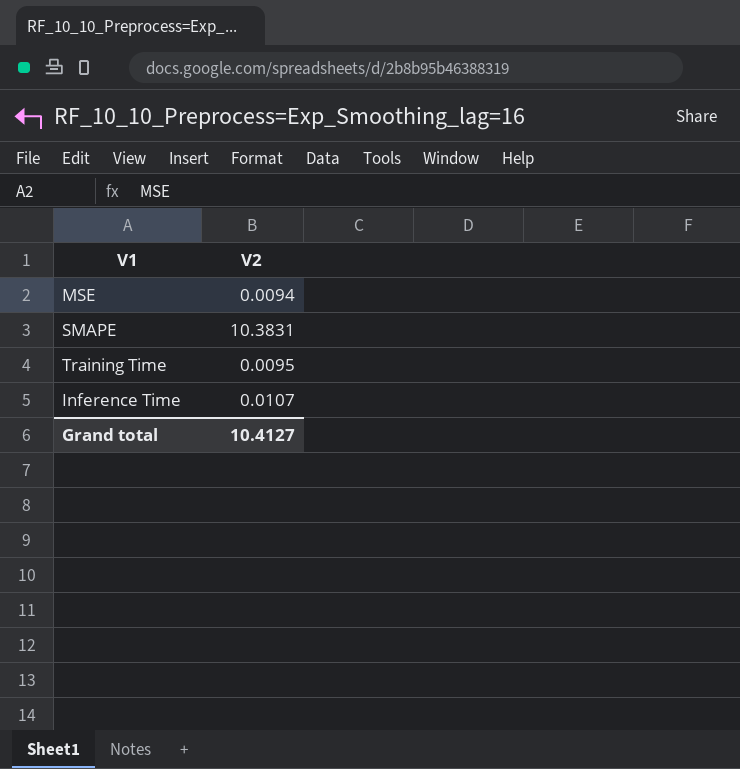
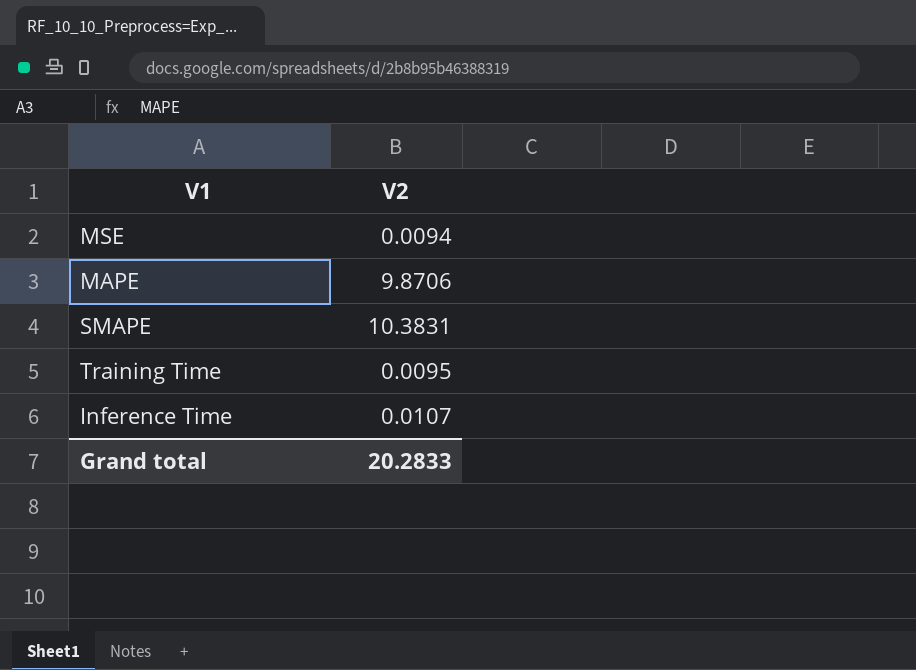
row MAPE: none -> 9.8706
Grand total | V2: 10.4127 -> 20.2833

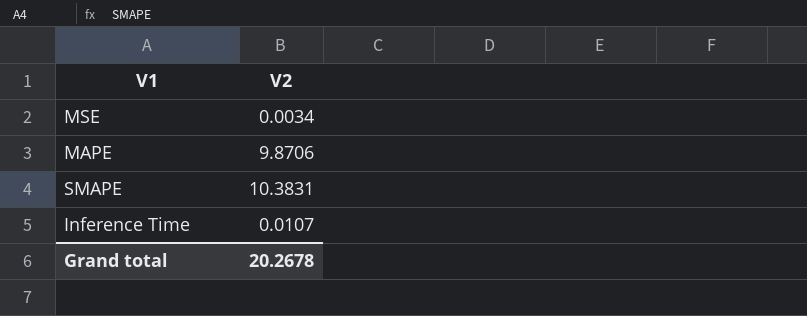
row Training Time: 0.0095 -> none
MSE | V2: 0.0094 -> 0.0034
Grand total | V2: 20.2833 -> 20.2678

